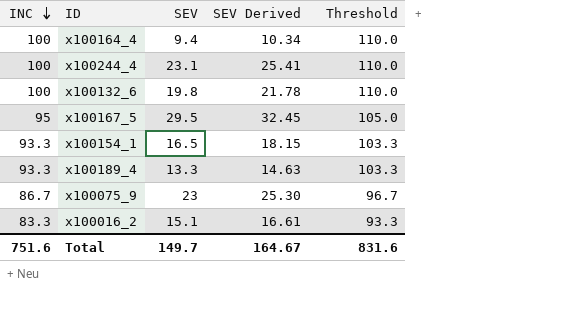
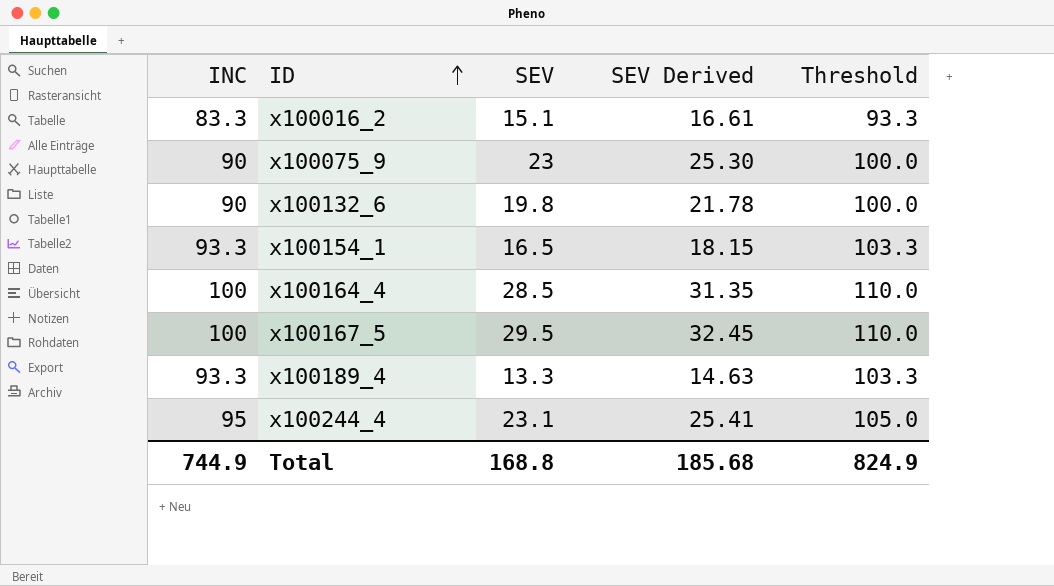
row order: INC descending -> ID ascending
x100075_9 | INC: 86.7 -> 90
x100075_9 | Threshold: 96.7 -> 100.0
x100132_6 | INC: 100 -> 90
x100132_6 | Threshold: 110.0 -> 100.0
x100164_4 | SEV: 9.4 -> 28.5
x100164_4 | SEV Derived: 10.34 -> 31.35
x100167_5 | INC: 95 -> 100
x100167_5 | Threshold: 105.0 -> 110.0
x100244_4 | INC: 100 -> 95
x100244_4 | Threshold: 110.0 -> 105.0
Total | INC: 751.6 -> 744.9
Total | SEV: 149.7 -> 168.8
Total | SEV Derived: 164.67 -> 185.68
Total | Threshold: 831.6 -> 824.9

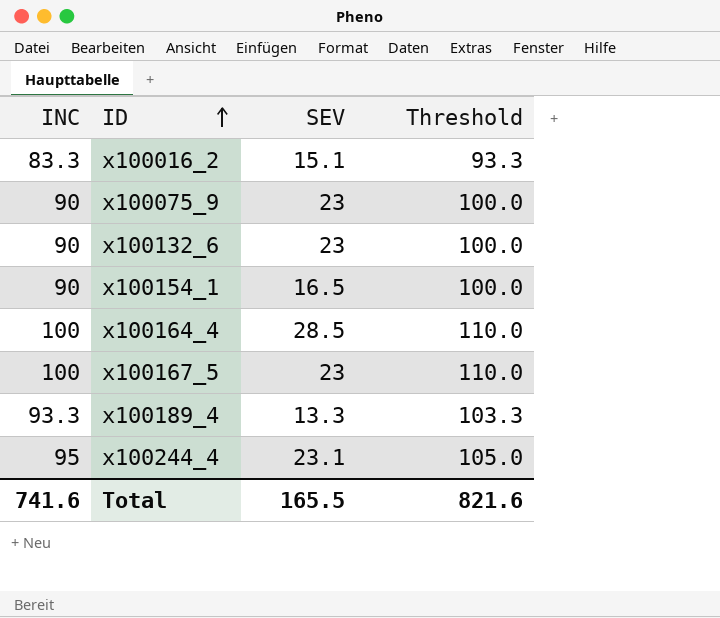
column SEV Derived | formula: [SEV] * 1.1 -> none
x100132_6 | SEV: 19.8 -> 23
x100154_1 | INC: 93.3 -> 90
x100154_1 | Threshold: 103.3 -> 100.0
x100167_5 | SEV: 29.5 -> 23
Total | INC: 744.9 -> 741.6
Total | SEV: 168.8 -> 165.5
Total | Threshold: 824.9 -> 821.6

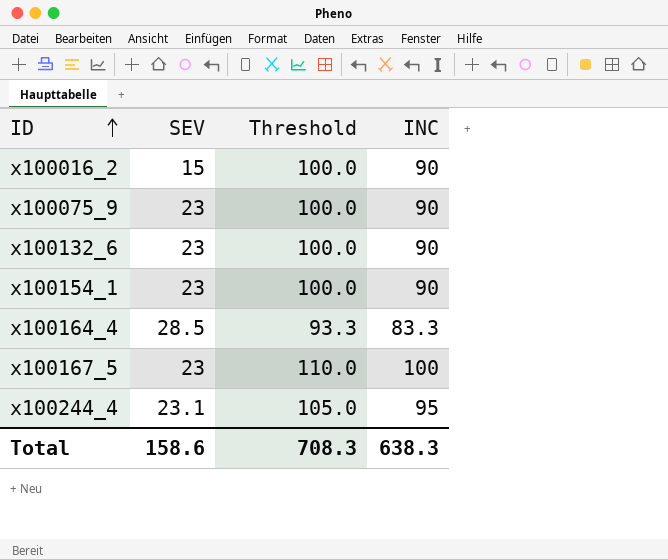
column INC | position: 1 -> 4
row x100189_4: 93.3 | 13.3 | 103.3 -> none
x100016_2 | SEV: 15.1 -> 15
x100016_2 | Threshold: 93.3 -> 100.0
x100016_2 | INC: 83.3 -> 90
x100154_1 | SEV: 16.5 -> 23
x100164_4 | Threshold: 110.0 -> 93.3
x100164_4 | INC: 100 -> 83.3
Total | SEV: 165.5 -> 158.6
Total | Threshold: 821.6 -> 708.3
Total | INC: 741.6 -> 638.3

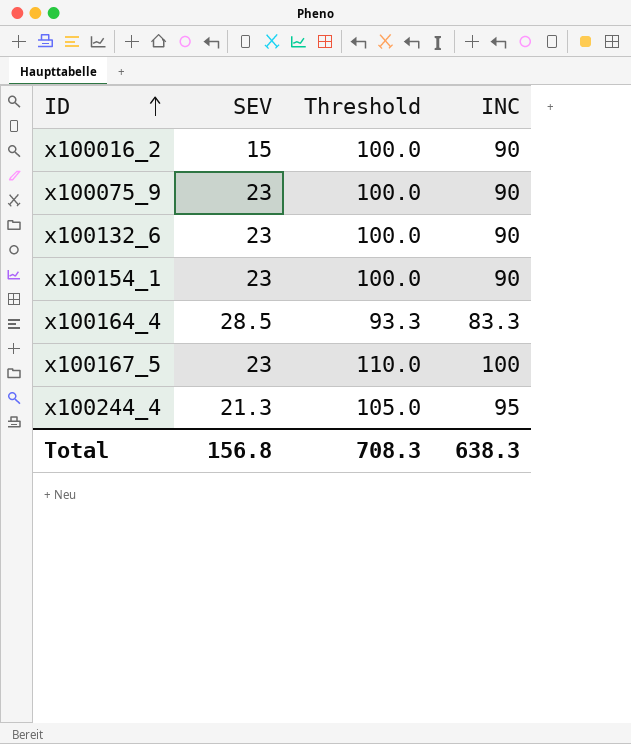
x100244_4 | SEV: 23.1 -> 21.3
Total | SEV: 158.6 -> 156.8

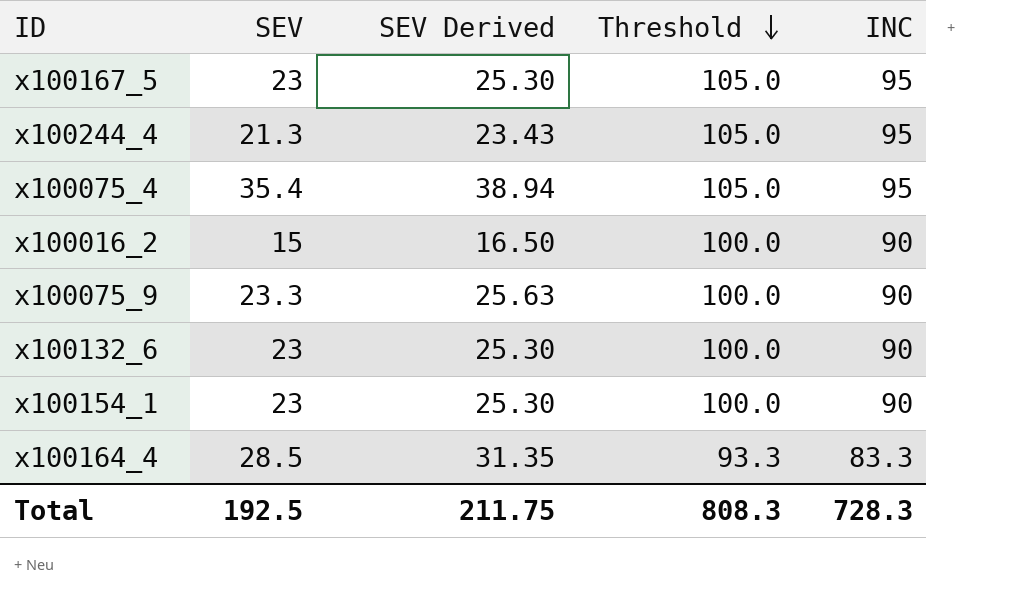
row order: ID ascending -> Threshold descending
column SEV Derived | formula: none -> [SEV] * 1.1
x100167_5 | Threshold: 110.0 -> 105.0
x100167_5 | INC: 100 -> 95
row x100075_4: none -> 35.4 | 38.94 | 105.0 | 95
x100075_9 | SEV: 23 -> 23.3
Total | SEV: 156.8 -> 192.5
Total | Threshold: 708.3 -> 808.3
Total | INC: 638.3 -> 728.3

